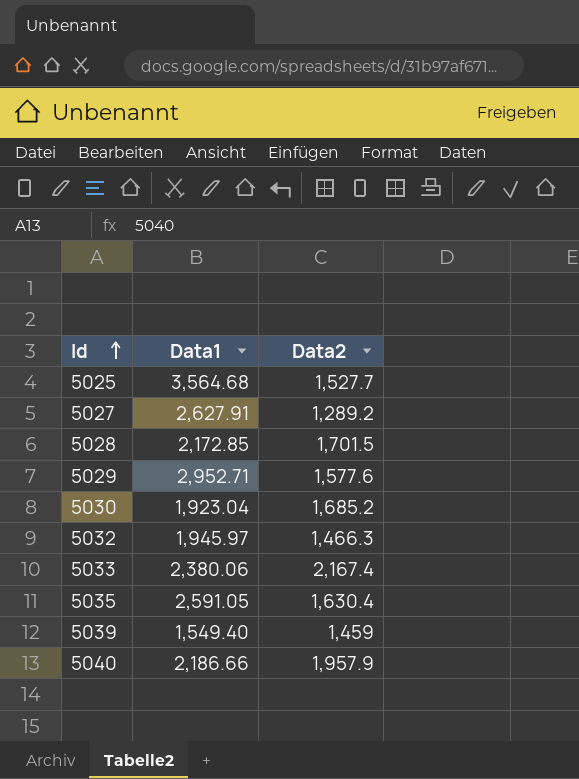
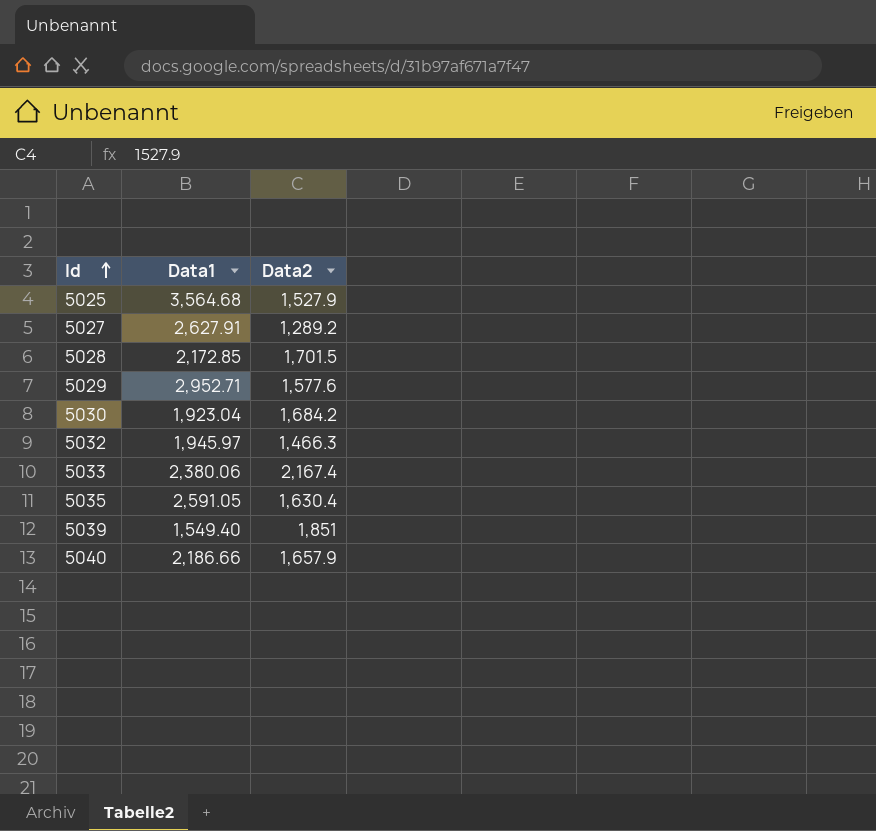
5025 | Data2: 1,527.7 -> 1,527.9
5030 | Data2: 1,685.2 -> 1,684.2
5039 | Data2: 1,459 -> 1,851
5040 | Data2: 1,957.9 -> 1,657.9

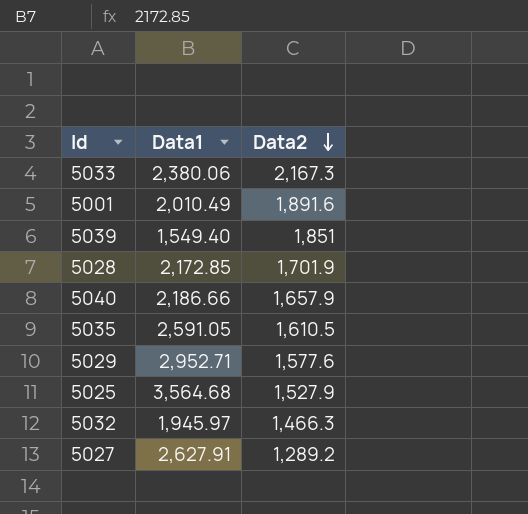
row order: Id ascending -> Data2 descending
row 5030: 1,923.04 | 1,684.2 -> none
5033 | Data2: 2,167.4 -> 2,167.3
row 5001: none -> 2,010.49 | 1,891.6
5028 | Data2: 1,701.5 -> 1,701.9
5035 | Data2: 1,630.4 -> 1,610.5

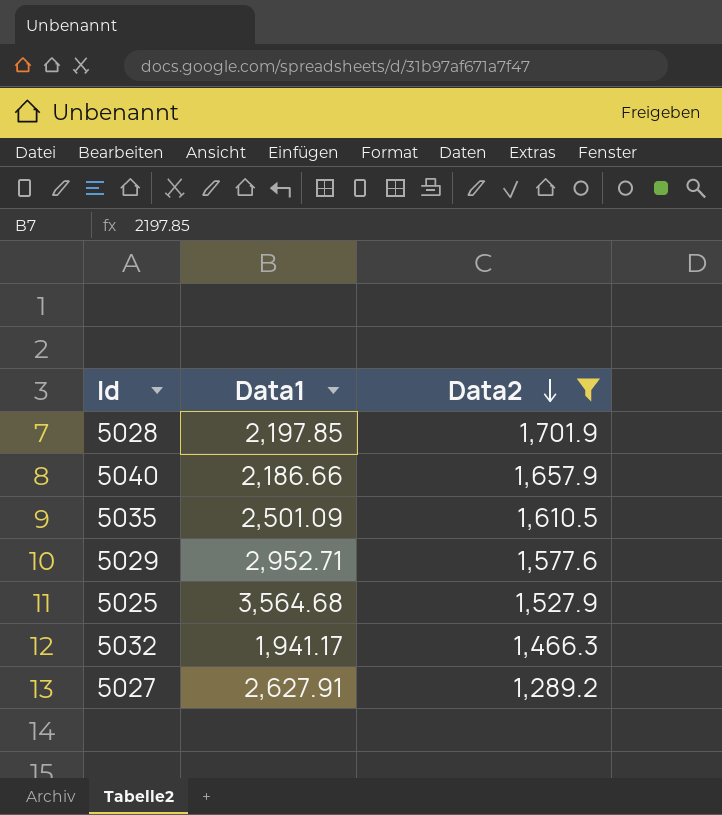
filter: none -> Data2 <= 1,701.9
5028 | Data1: 2,172.85 -> 2,197.85
5035 | Data1: 2,591.05 -> 2,501.09
5032 | Data1: 1,945.97 -> 1,941.17

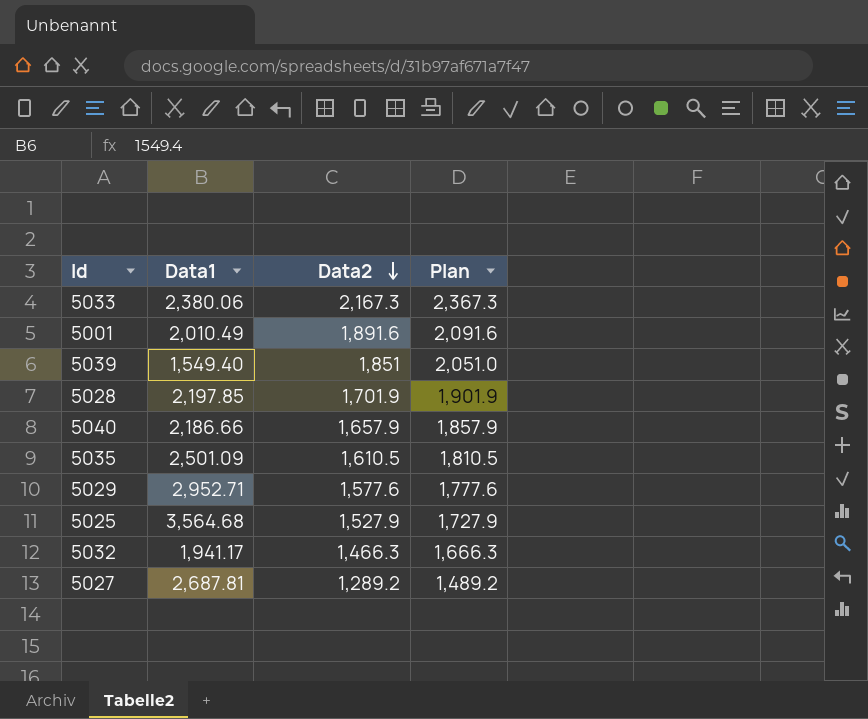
filter: Data2 <= 1,701.9 -> none
column Plan | formula: none -> [Data2] + 200
5027 | Data1: 2,627.91 -> 2,687.81

